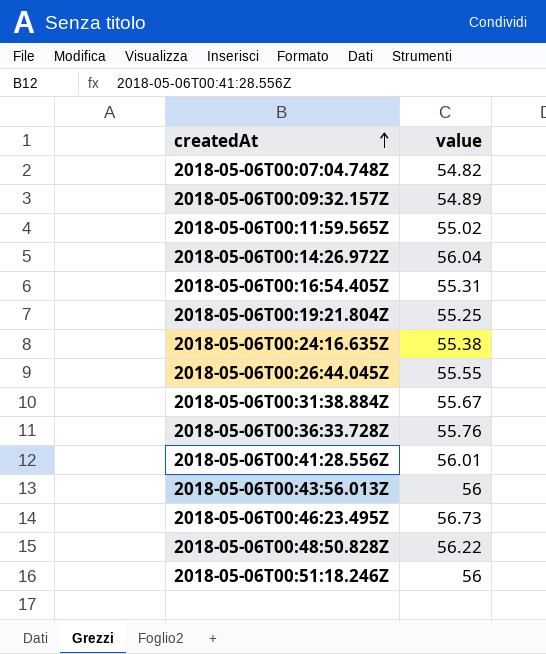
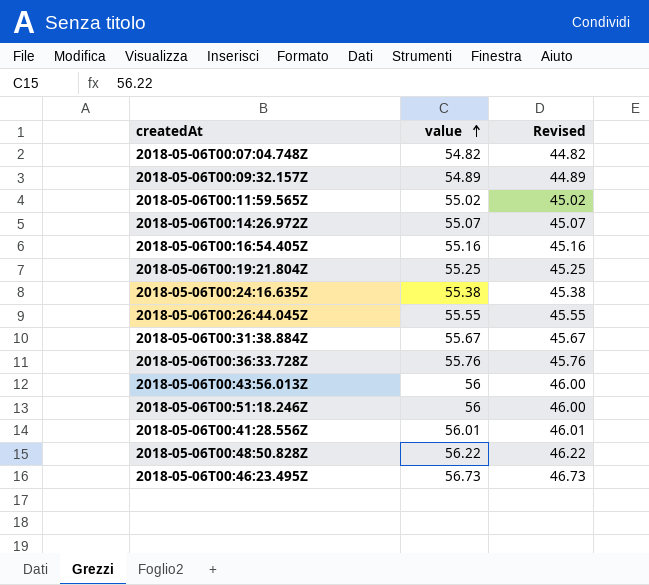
row order: createdAt ascending -> value ascending
column Revised | formula: none -> [value] - 10
2018-05-06T00:14:26.972Z | value: 56.04 -> 55.07
2018-05-06T00:16:54.405Z | value: 55.31 -> 55.16

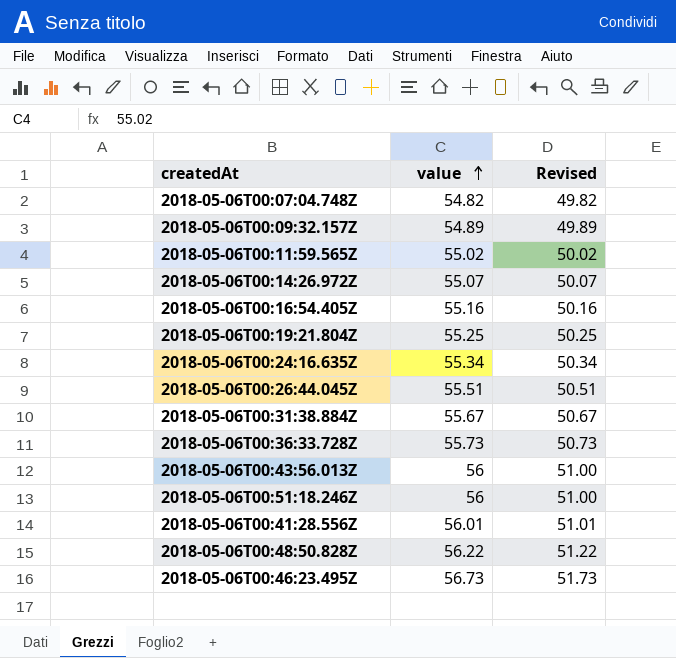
column Revised | formula: [value] - 10 -> [value] - 5
2018-05-06T00:24:16.635Z | value: 55.38 -> 55.34
2018-05-06T00:26:44.045Z | value: 55.55 -> 55.51
2018-05-06T00:36:33.728Z | value: 55.76 -> 55.73

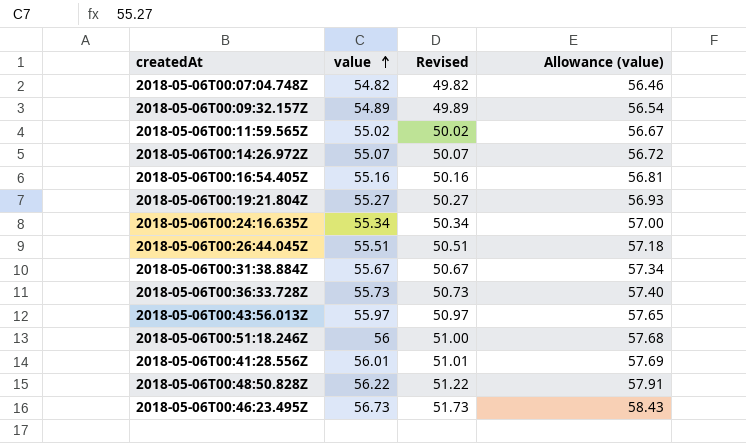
column Allowance (value) | formula: none -> [value] * 1.03
2018-05-06T00:19:21.804Z | value: 55.25 -> 55.27
2018-05-06T00:19:21.804Z | Revised: 50.25 -> 50.27
2018-05-06T00:43:56.013Z | value: 56 -> 55.97
2018-05-06T00:43:56.013Z | Revised: 51.00 -> 50.97

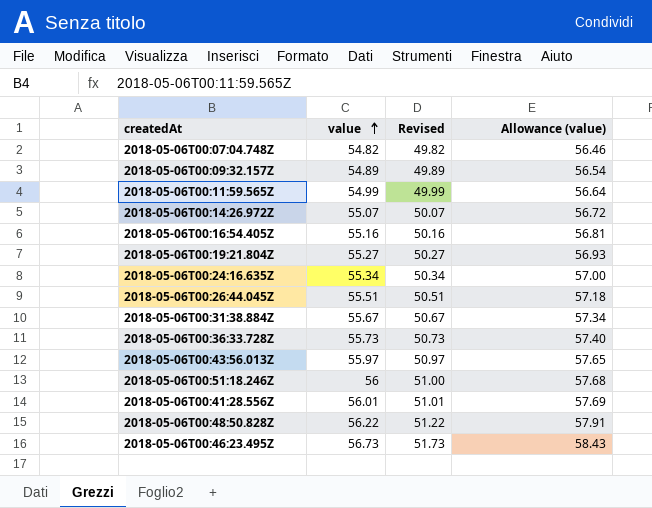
2018-05-06T00:11:59.565Z | value: 55.02 -> 54.99
2018-05-06T00:11:59.565Z | Revised: 50.02 -> 49.99
2018-05-06T00:11:59.565Z | Allowance (value): 56.67 -> 56.64

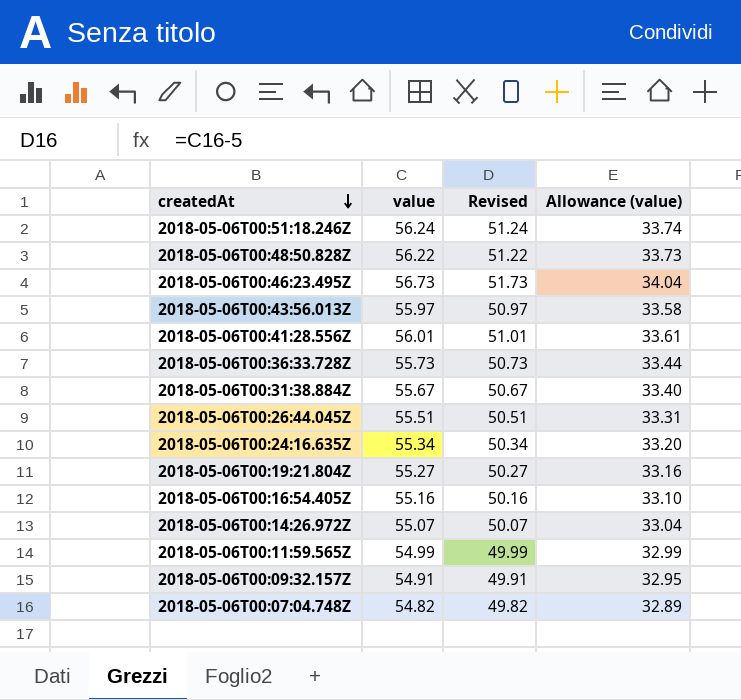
row order: value ascending -> createdAt descending
column Allowance (value) | formula: [value] * 1.03 -> [value] * 0.6
2018-05-06T00:51:18.246Z | value: 56 -> 56.24
2018-05-06T00:51:18.246Z | Revised: 51.00 -> 51.24
2018-05-06T00:09:32.157Z | value: 54.89 -> 54.91
2018-05-06T00:09:32.157Z | Revised: 49.89 -> 49.91

